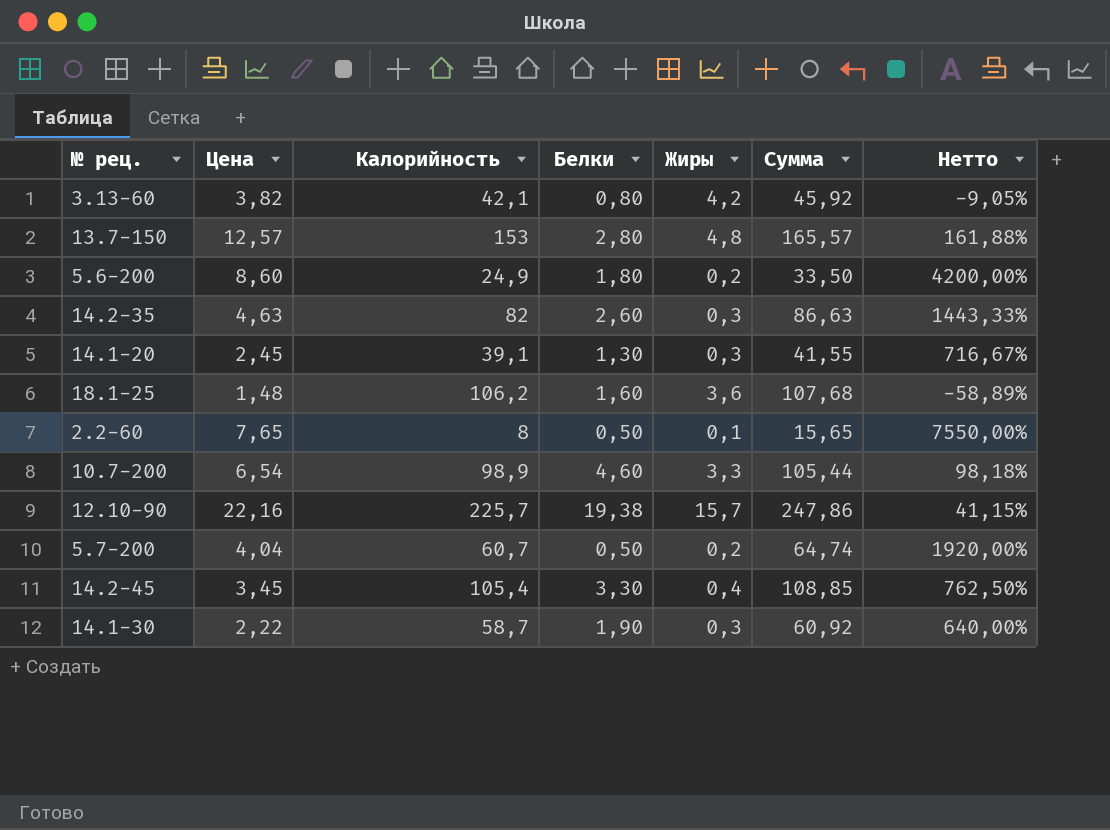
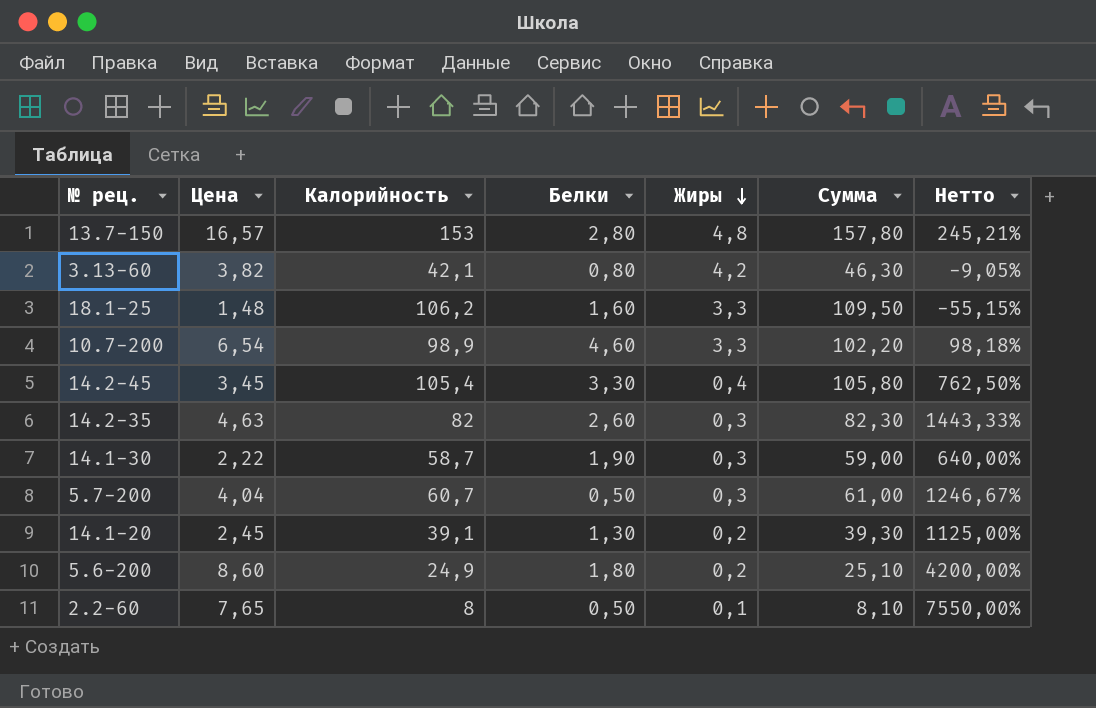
row order: none -> Жиры descending
column Сумма | formula: [Цена] + [Калорийность] -> [Калорийность] + [Жиры]
row 12.10-90: 22,16 | 225,7 | 19,38 | 15,7 | 247,86 | 41,15% -> none
13.7-150 | Цена: 12,57 -> 16,57
13.7-150 | Нетто: 161,88% -> 245,21%
18.1-25 | Жиры: 3,6 -> 3,3
18.1-25 | Нетто: -58,89% -> -55,15%
5.7-200 | Жиры: 0,2 -> 0,3
5.7-200 | Нетто: 1920,00% -> 1246,67%
14.1-20 | Жиры: 0,3 -> 0,2
14.1-20 | Нетто: 716,67% -> 1125,00%

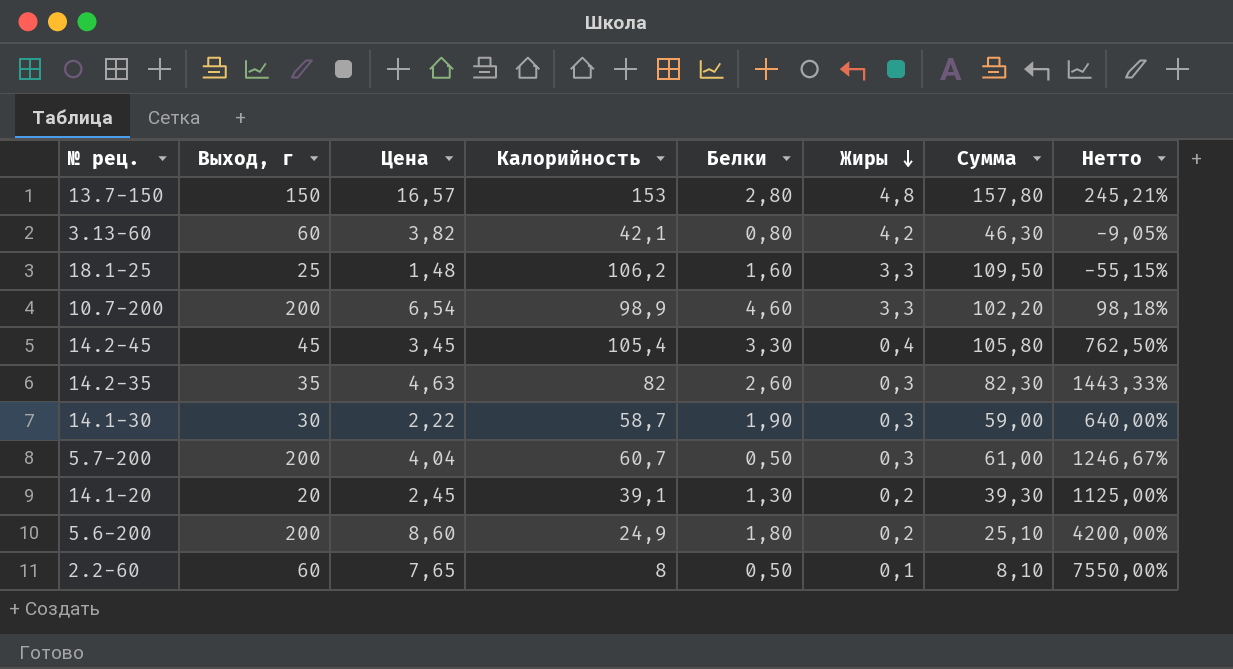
column Выход, г | position: none -> 2

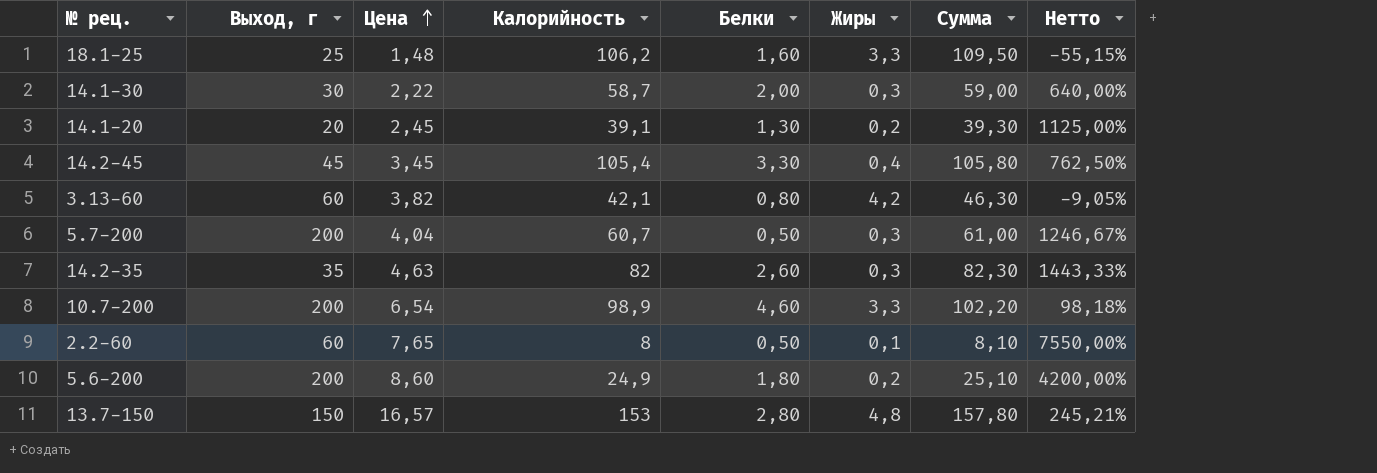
row order: Жиры descending -> Цена ascending
14.1-30 | Белки: 1,90 -> 2,00

